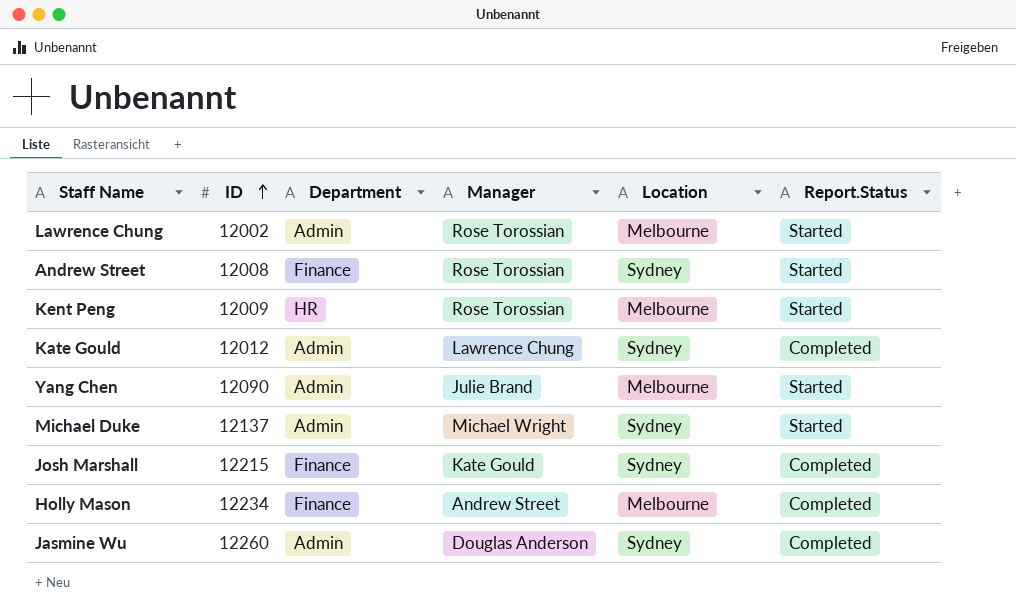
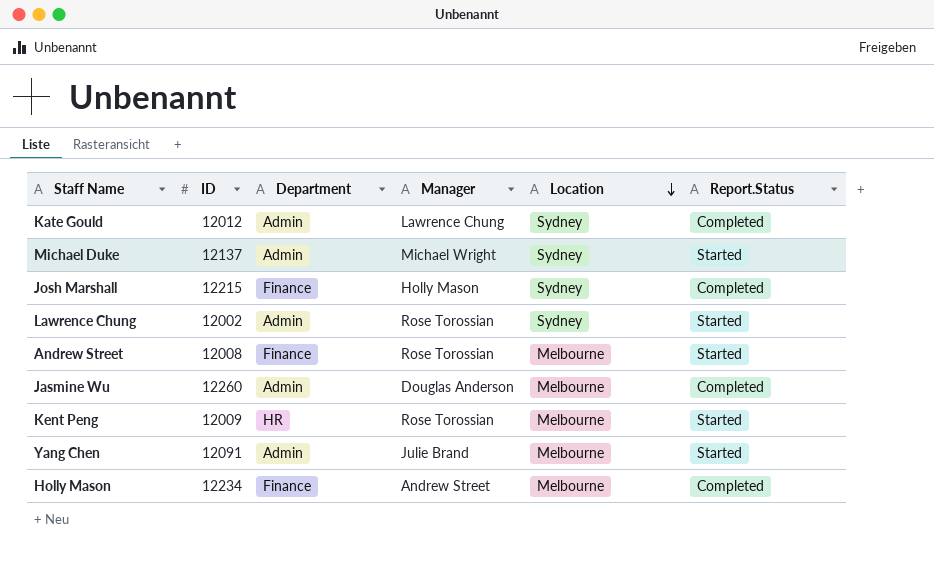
row order: ID ascending -> Location descending
Josh Marshall | Manager: Kate Gould -> Holly Mason
Lawrence Chung | Location: Melbourne -> Sydney
Andrew Street | Location: Sydney -> Melbourne
Jasmine Wu | Location: Sydney -> Melbourne
Yang Chen | ID: 12090 -> 12091

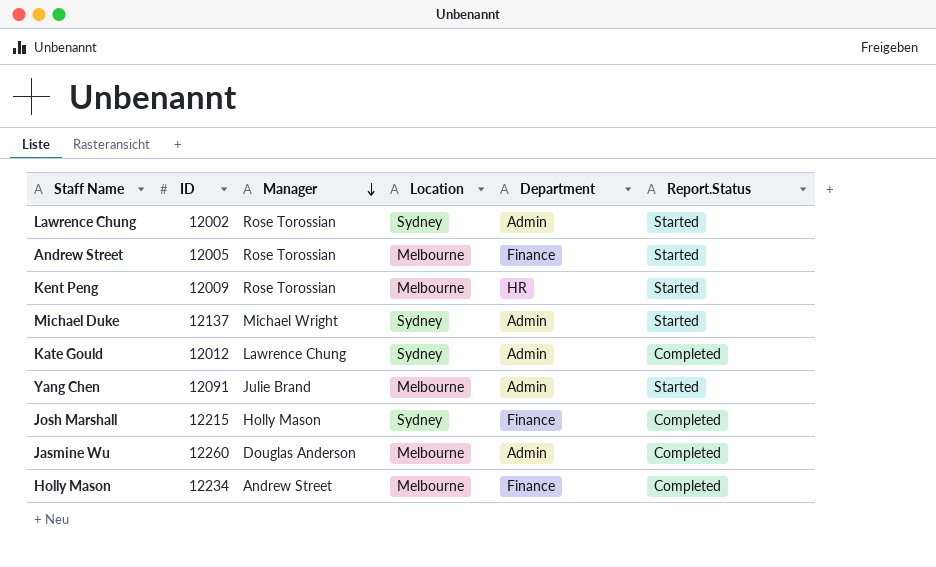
row order: Location descending -> Manager descending
column Department | position: 3 -> 5
Andrew Street | ID: 12008 -> 12005

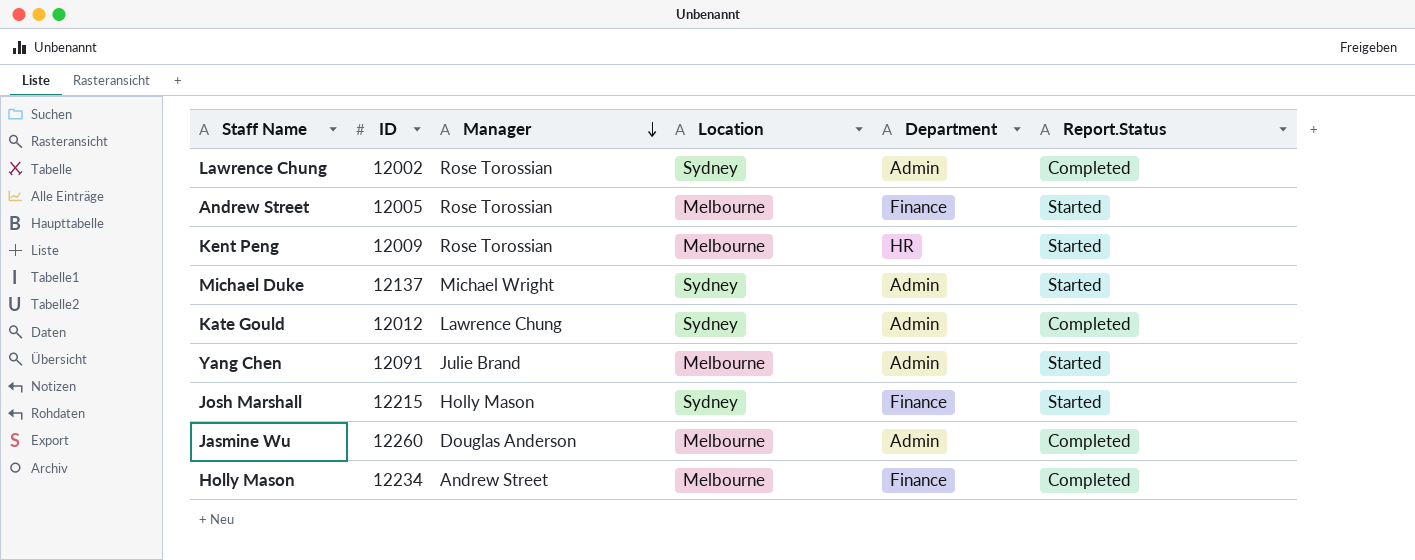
Lawrence Chung | Report.Status: Started -> Completed
Josh Marshall | Report.Status: Completed -> Started

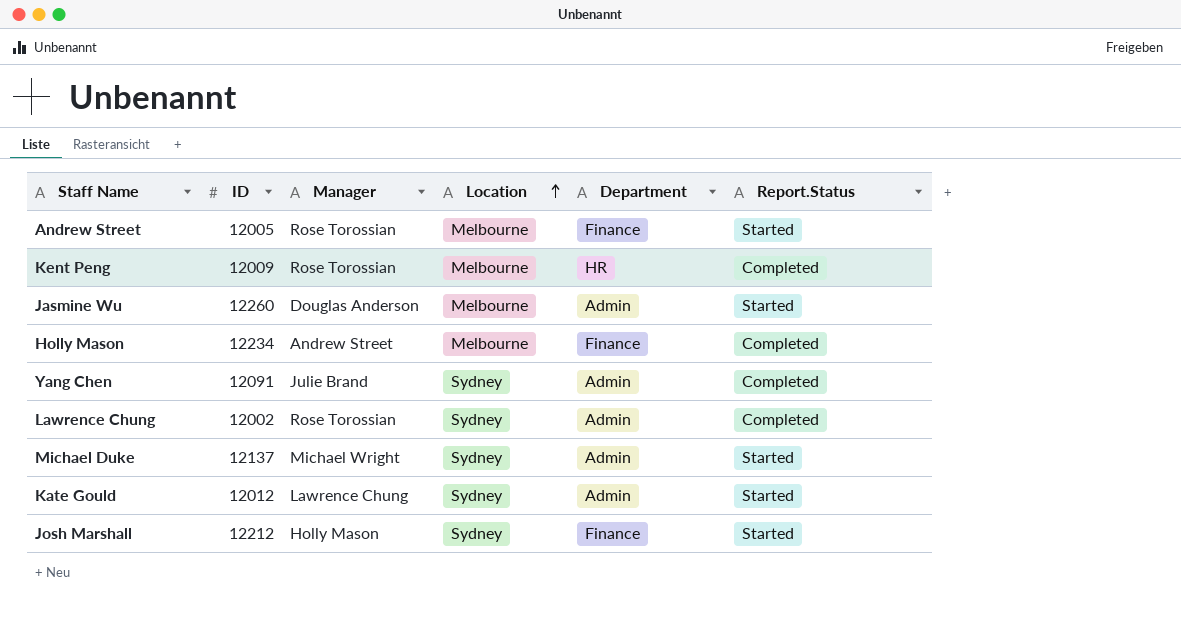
row order: Manager descending -> Location ascending
Kent Peng | Report.Status: Started -> Completed
Jasmine Wu | Report.Status: Completed -> Started
Yang Chen | Location: Melbourne -> Sydney
Yang Chen | Report.Status: Started -> Completed
Kate Gould | Report.Status: Completed -> Started
Josh Marshall | ID: 12215 -> 12212

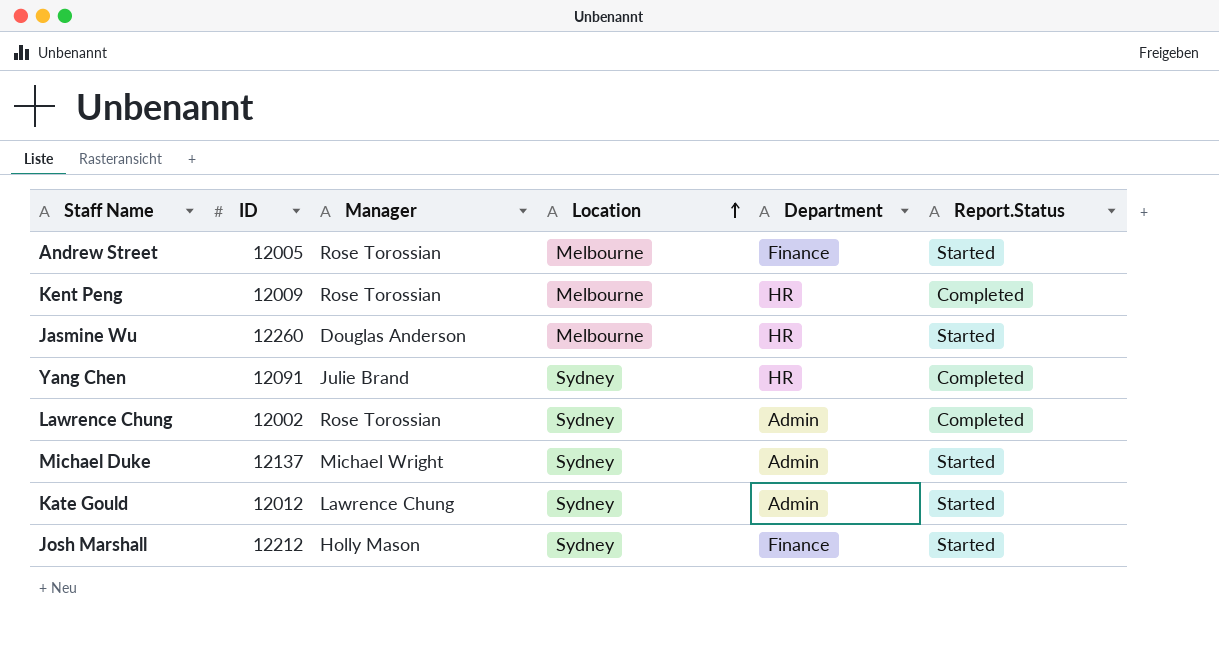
row Holly Mason: 12234 | Andrew Street | Melbourne | Finance | Completed -> none
Jasmine Wu | Department: Admin -> HR
Yang Chen | Department: Admin -> HR

